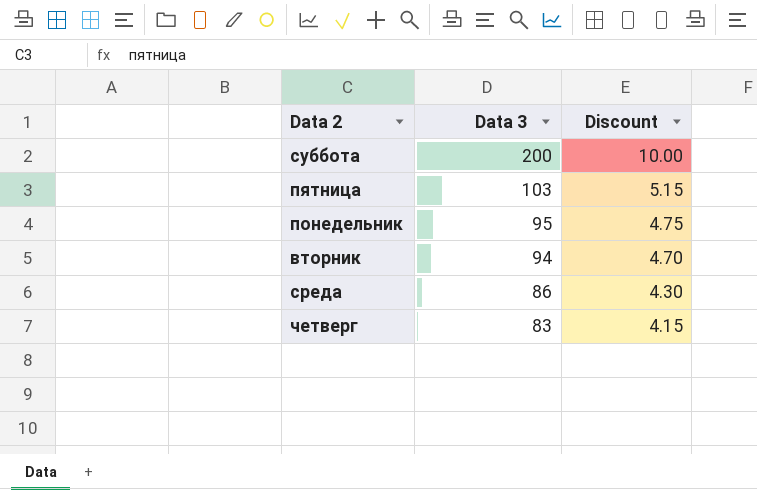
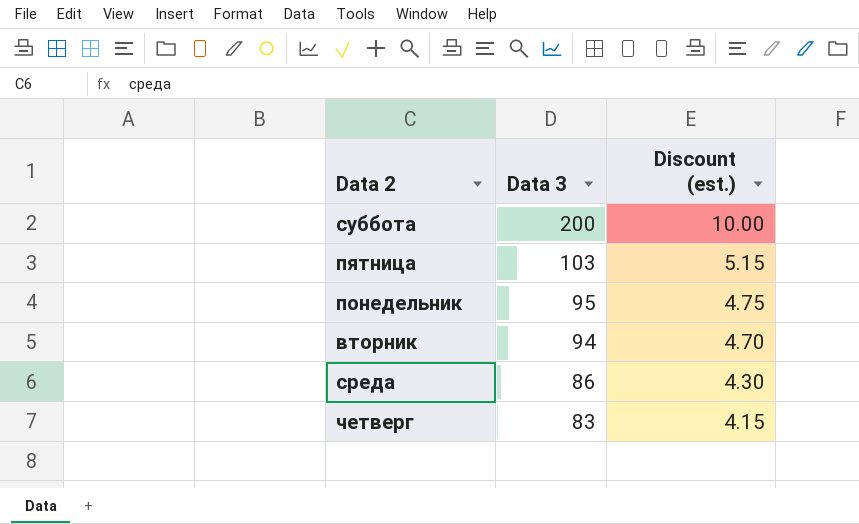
column name: Discount -> Discount (est.)

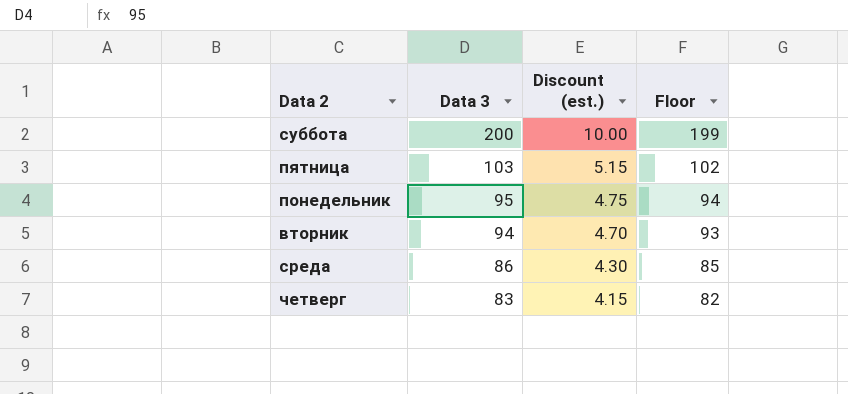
column Floor | formula: none -> [Data 3] - 1

